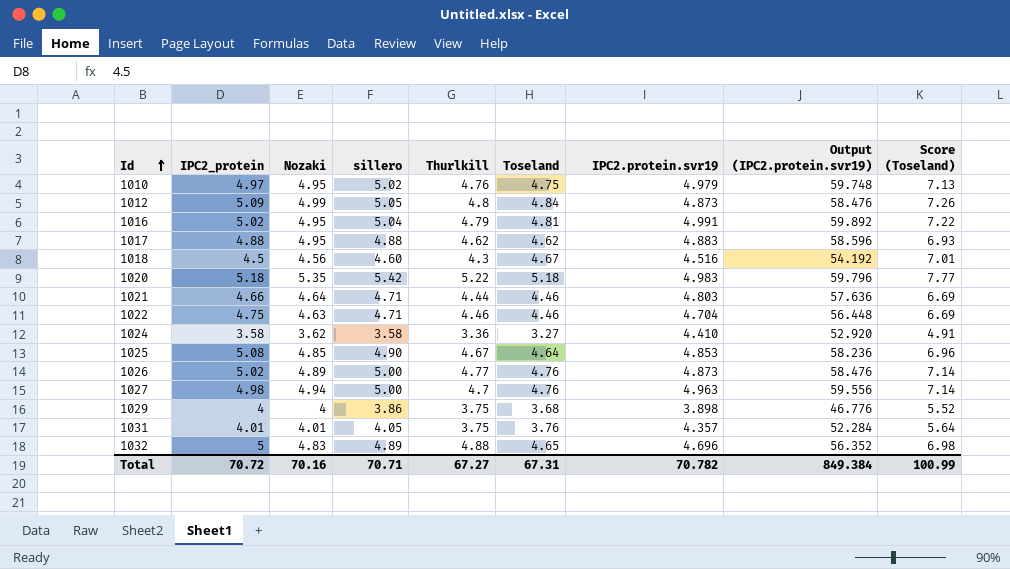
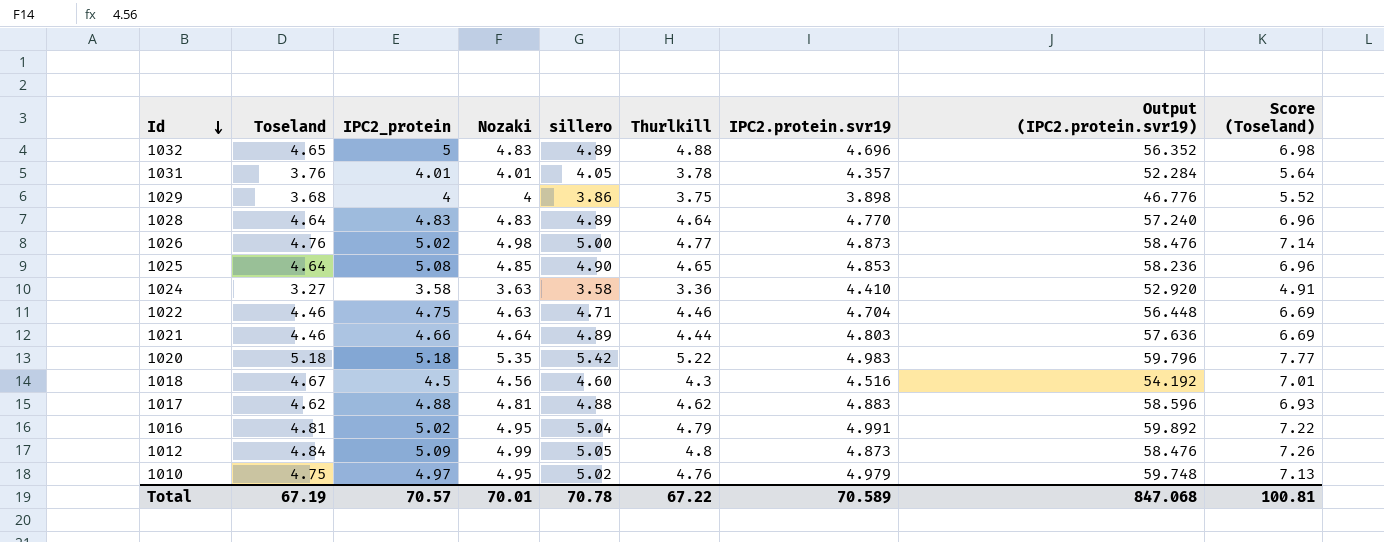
row order: Id ascending -> Id descending
column Toseland | position: 6 -> 2
row 1027: 4.98 | 4.94 | 5.00 | 4.7 | 4.76 | 4.963 | 59.556 | 7.14 -> none
1031 | Thurlkill: 3.75 -> 3.78
row 1028: none -> 4.64 | 4.83 | 4.83 | 4.89 | 4.64 | 4.770 | 57.240 | 6.96
1026 | Nozaki: 4.89 -> 4.98
1025 | Thurlkill: 4.67 -> 4.65
1024 | Nozaki: 3.62 -> 3.63
1021 | sillero: 4.71 -> 4.89
1017 | Nozaki: 4.95 -> 4.81
Total | Toseland: 67.31 -> 67.19
Total | IPC2_protein: 70.72 -> 70.57
Total | Nozaki: 70.16 -> 70.01
Total | sillero: 70.71 -> 70.78
Total | Thurlkill: 67.27 -> 67.22
Total | IPC2.protein.svr19: 70.782 -> 70.589
Total | Output (IPC2.protein.svr19): 849.384 -> 847.068
Total | Score (Toseland): 100.99 -> 100.81

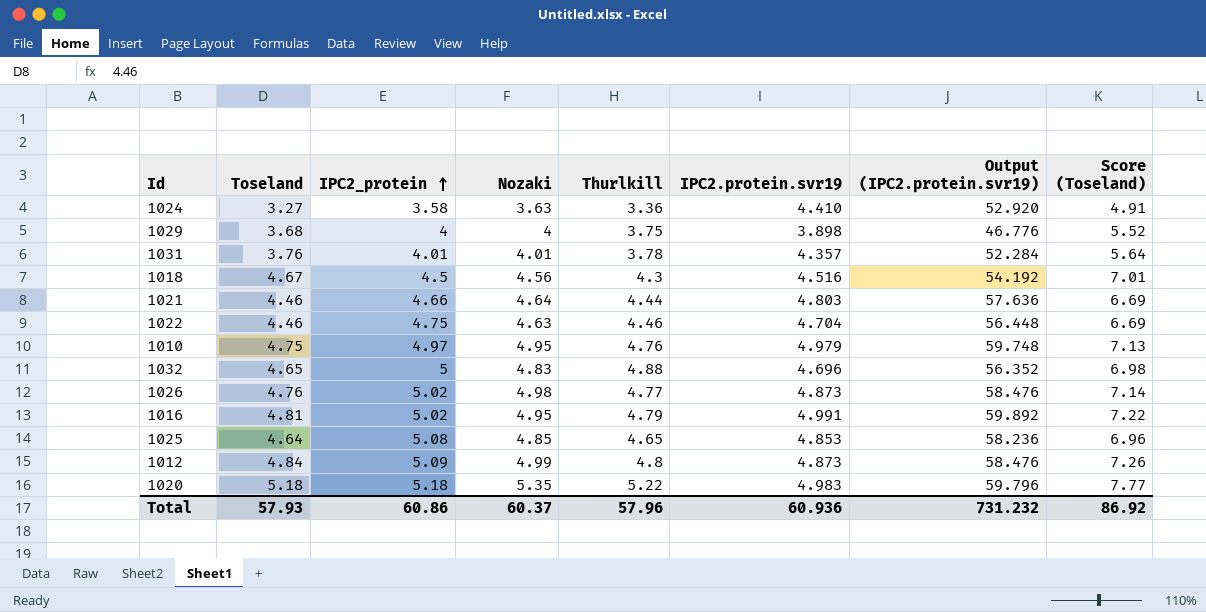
row order: Id descending -> IPC2_protein ascending
column sillero | position: 5 -> none
row 1028: 4.64 | 4.83 | 4.83 | 4.89 | 4.64 | 4.770 | 57.240 | 6.96 -> none
row 1017: 4.62 | 4.88 | 4.81 | 4.88 | 4.62 | 4.883 | 58.596 | 6.93 -> none
Total | Toseland: 67.19 -> 57.93
Total | IPC2_protein: 70.57 -> 60.86
Total | Nozaki: 70.01 -> 60.37
Total | Thurlkill: 67.22 -> 57.96
Total | IPC2.protein.svr19: 70.589 -> 60.936
Total | Output (IPC2.protein.svr19): 847.068 -> 731.232
Total | Score (Toseland): 100.81 -> 86.92

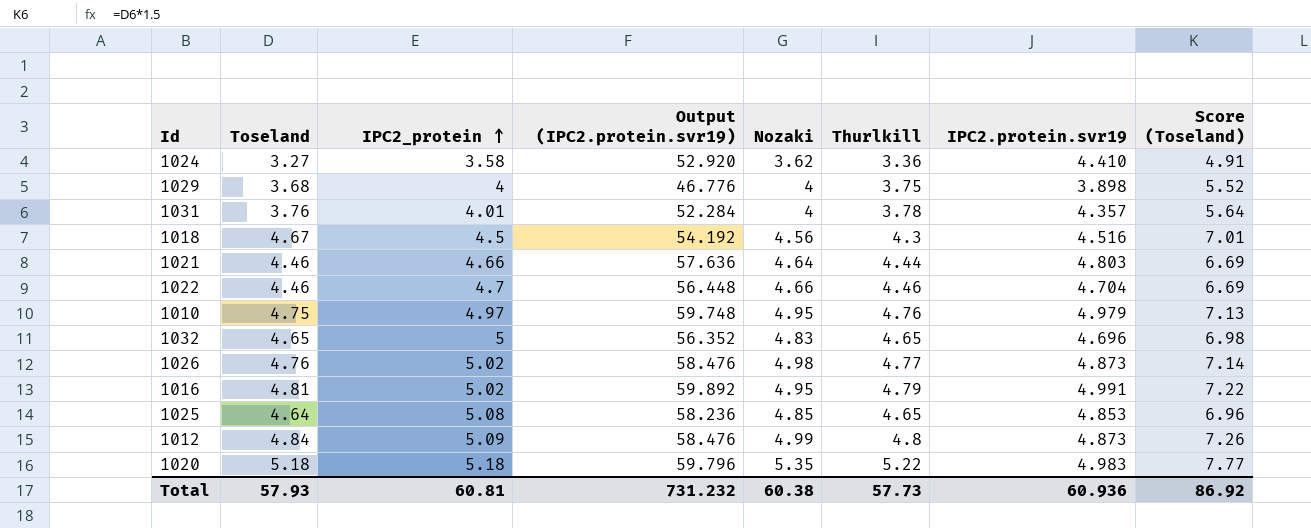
column Output (IPC2.protein.svr19) | position: 7 -> 4
1024 | Nozaki: 3.63 -> 3.62
1031 | Nozaki: 4.01 -> 4
1022 | IPC2_protein: 4.75 -> 4.7
1022 | Nozaki: 4.63 -> 4.66
1032 | Thurlkill: 4.88 -> 4.65
Total | IPC2_protein: 60.86 -> 60.81
Total | Nozaki: 60.37 -> 60.38
Total | Thurlkill: 57.96 -> 57.73

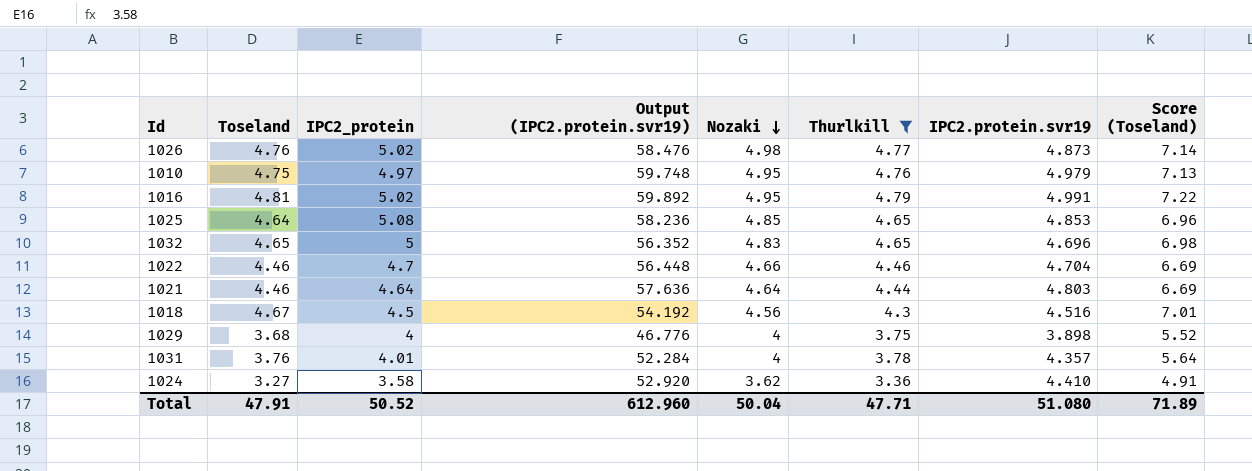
filter: none -> Thurlkill <= 4.79
row order: IPC2_protein ascending -> Nozaki descending
1021 | IPC2_protein: 4.66 -> 4.64
Total | Toseland: 57.93 -> 47.91
Total | IPC2_protein: 60.81 -> 50.52
Total | Output (IPC2.protein.svr19): 731.232 -> 612.960
Total | Nozaki: 60.38 -> 50.04
Total | Thurlkill: 57.73 -> 47.71
Total | IPC2.protein.svr19: 60.936 -> 51.080
Total | Score (Toseland): 86.92 -> 71.89

